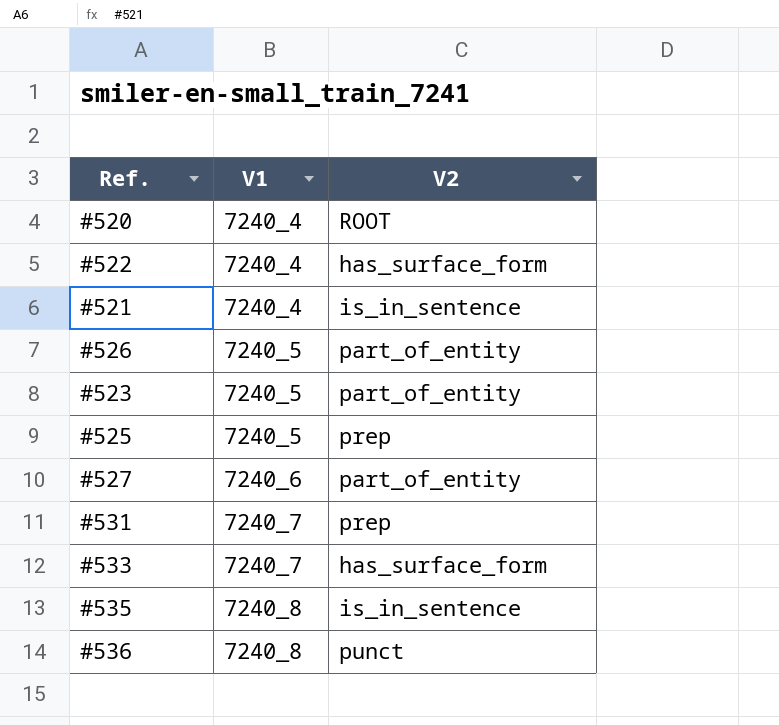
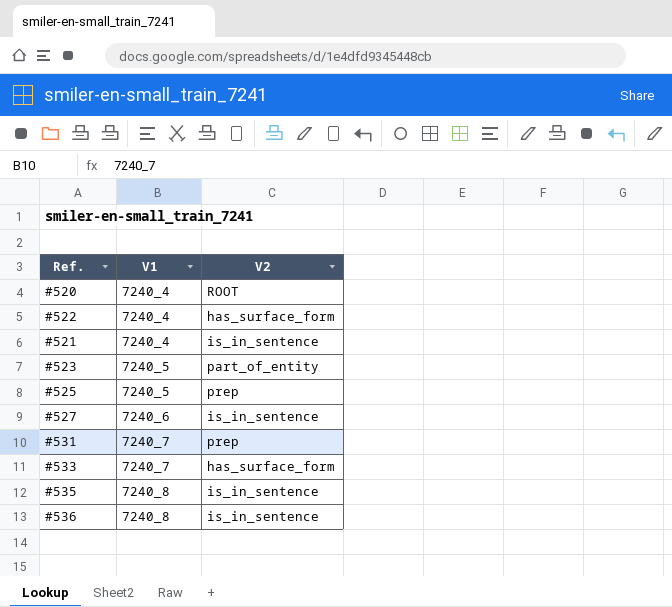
row #526: 7240_5 | part_of_entity -> none
#527 | V2: part_of_entity -> is_in_sentence
#536 | V2: punct -> is_in_sentence

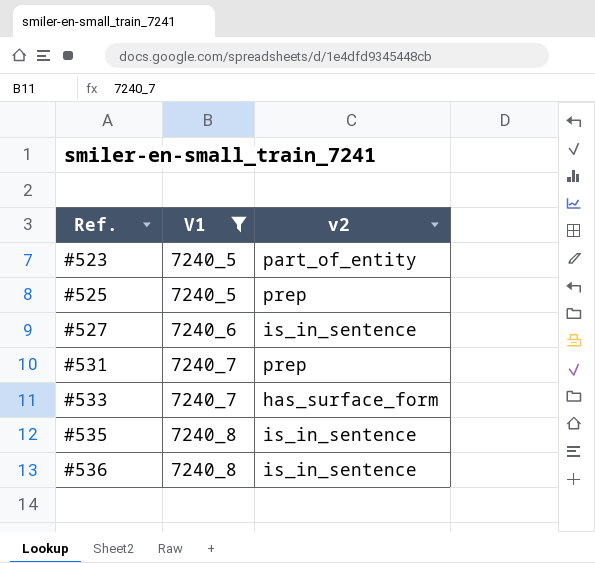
filter: none -> V1 != 7240_4
column name: V2 -> v2

